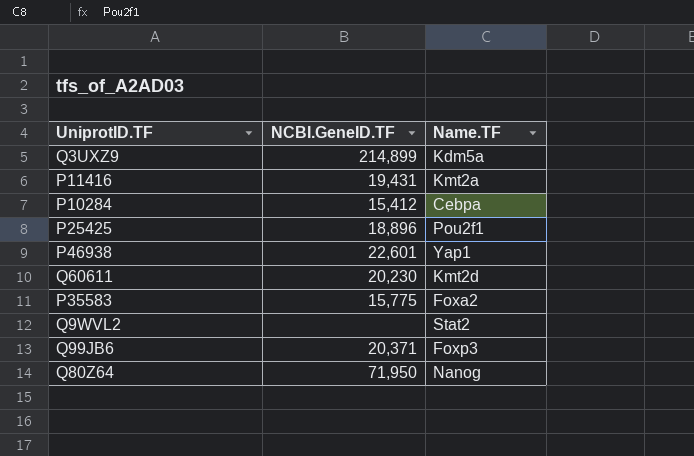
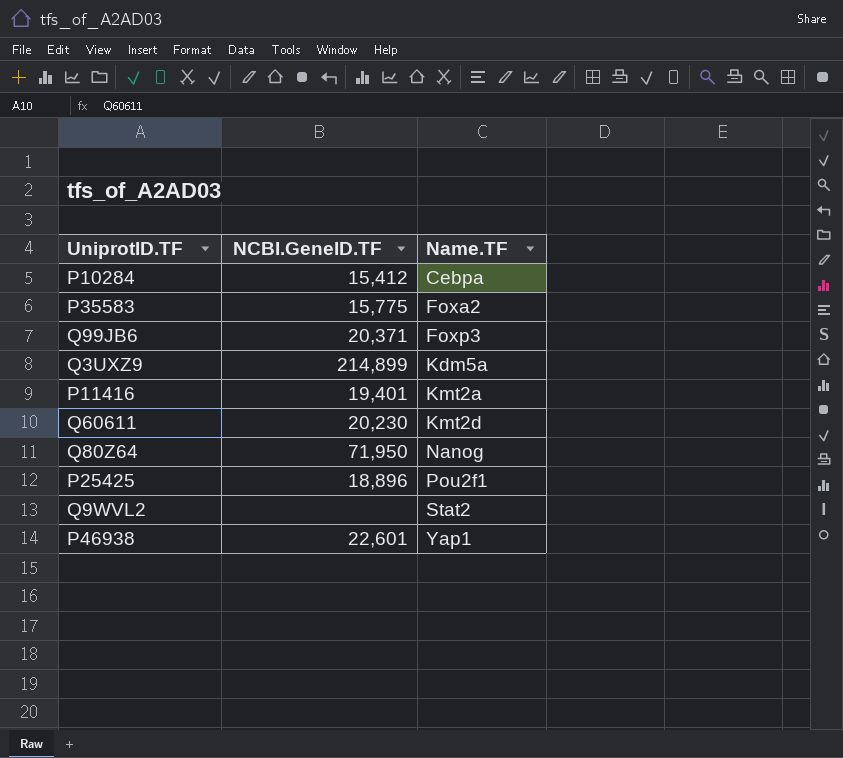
row order: none -> Name.TF ascending
P11416 | NCBI.GeneID.TF: 19,431 -> 19,401

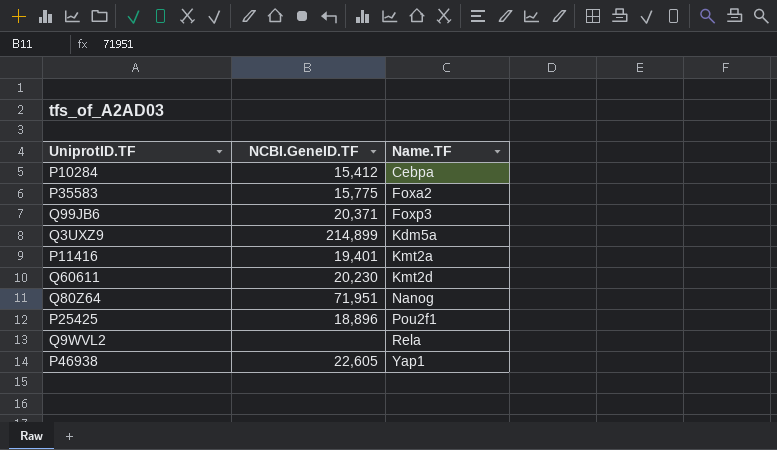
Q80Z64 | NCBI.GeneID.TF: 71,950 -> 71,951
Q9WVL2 | Name.TF: Stat2 -> Rela
P46938 | NCBI.GeneID.TF: 22,601 -> 22,605

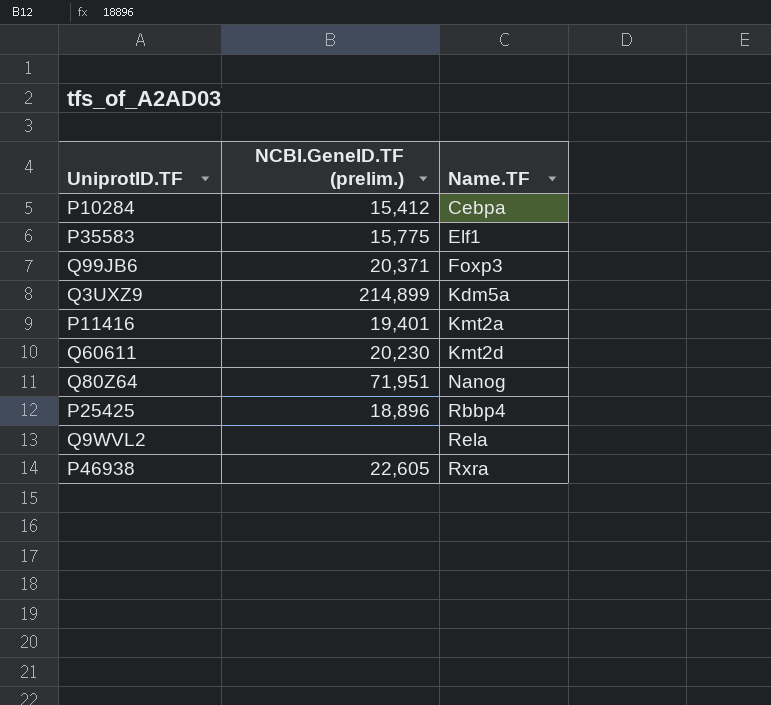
column name: NCBI.GeneID.TF -> NCBI.GeneID.TF (prelim.)
P35583 | Name.TF: Foxa2 -> Elf1
P25425 | Name.TF: Pou2f1 -> Rbbp4
P46938 | Name.TF: Yap1 -> Rxra

